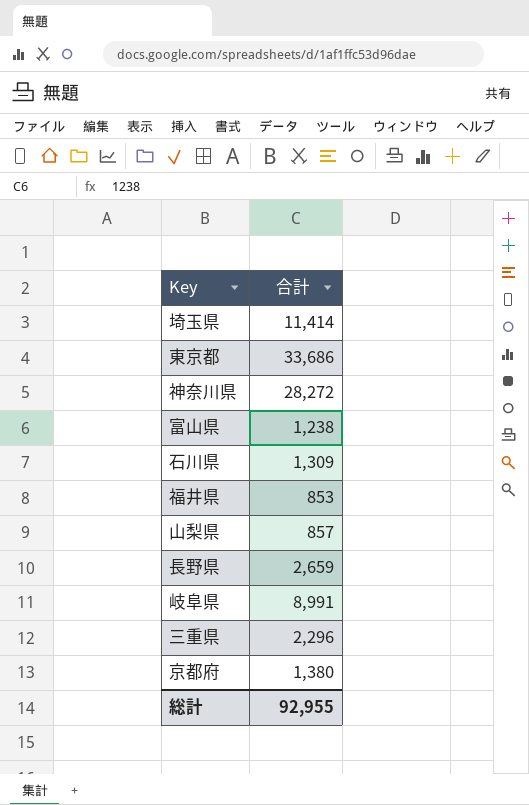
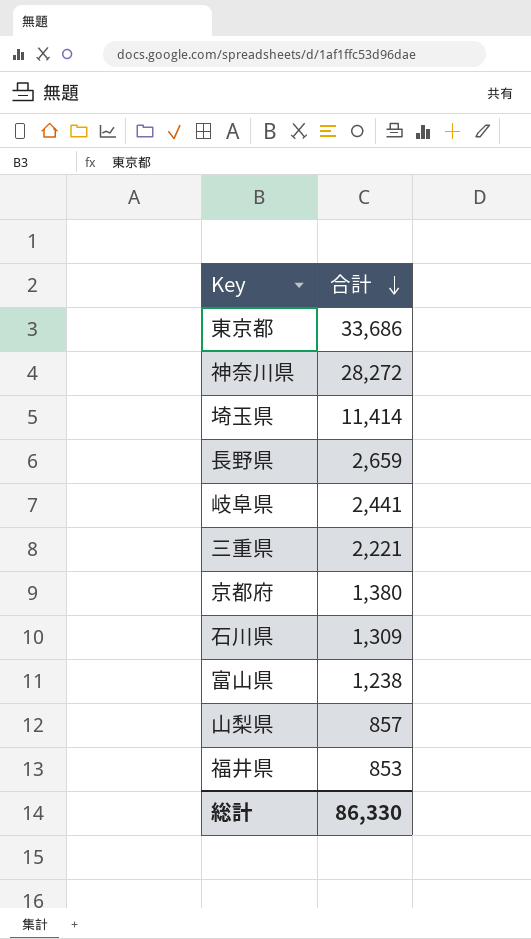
row order: none -> 合計 descending
岐阜県 | 合計: 8,991 -> 2,441
三重県 | 合計: 2,296 -> 2,221
総計 | 合計: 92,955 -> 86,330

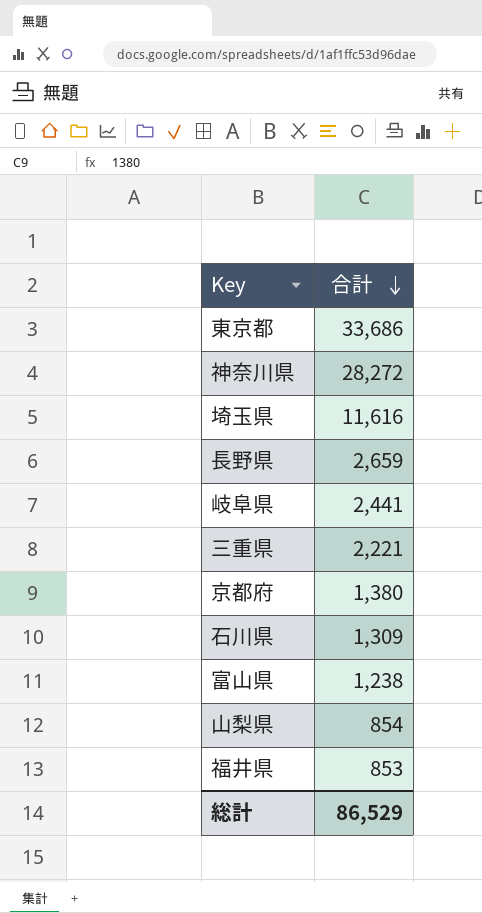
埼玉県 | 合計: 11,414 -> 11,616
山梨県 | 合計: 857 -> 854
総計 | 合計: 86,330 -> 86,529

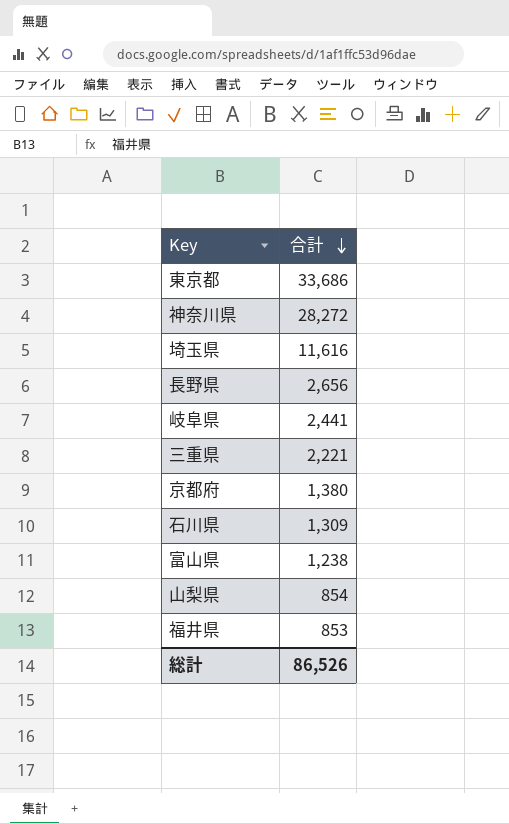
長野県 | 合計: 2,659 -> 2,656
総計 | 合計: 86,529 -> 86,526

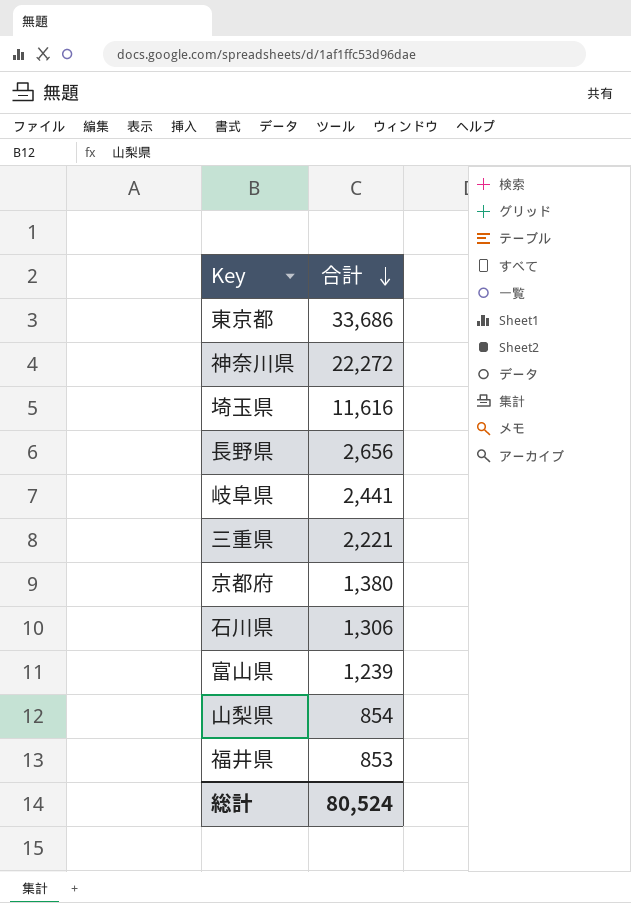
神奈川県 | 合計: 28,272 -> 22,272
石川県 | 合計: 1,309 -> 1,306
富山県 | 合計: 1,238 -> 1,239
総計 | 合計: 86,526 -> 80,524

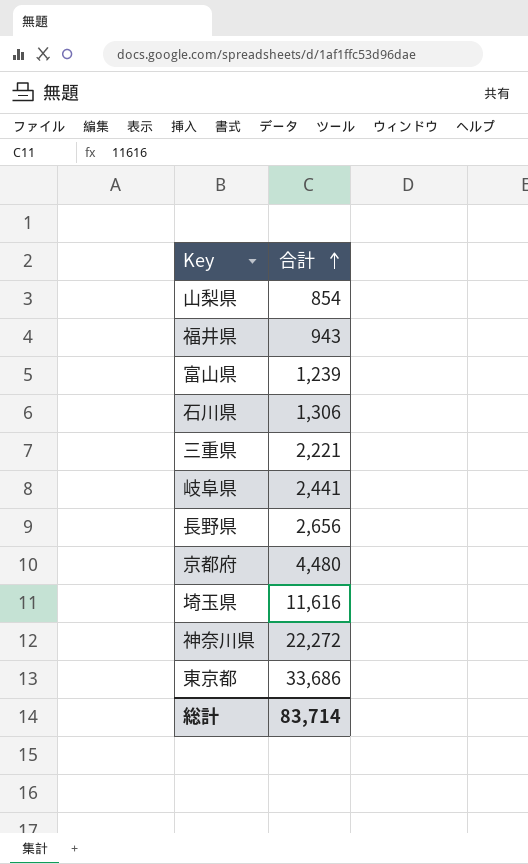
row order: 合計 descending -> 合計 ascending
福井県 | 合計: 853 -> 943
京都府 | 合計: 1,380 -> 4,480
総計 | 合計: 80,524 -> 83,714

